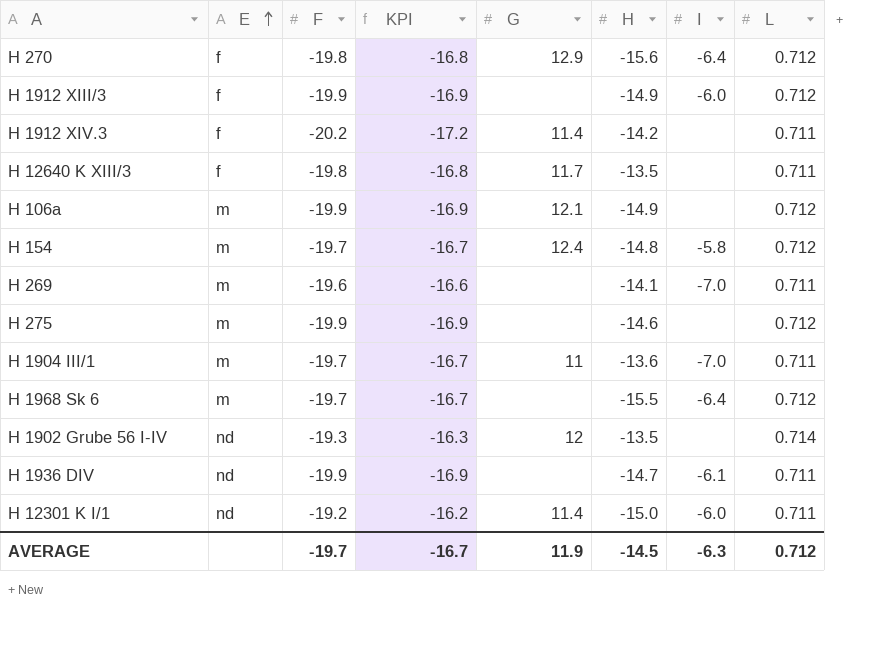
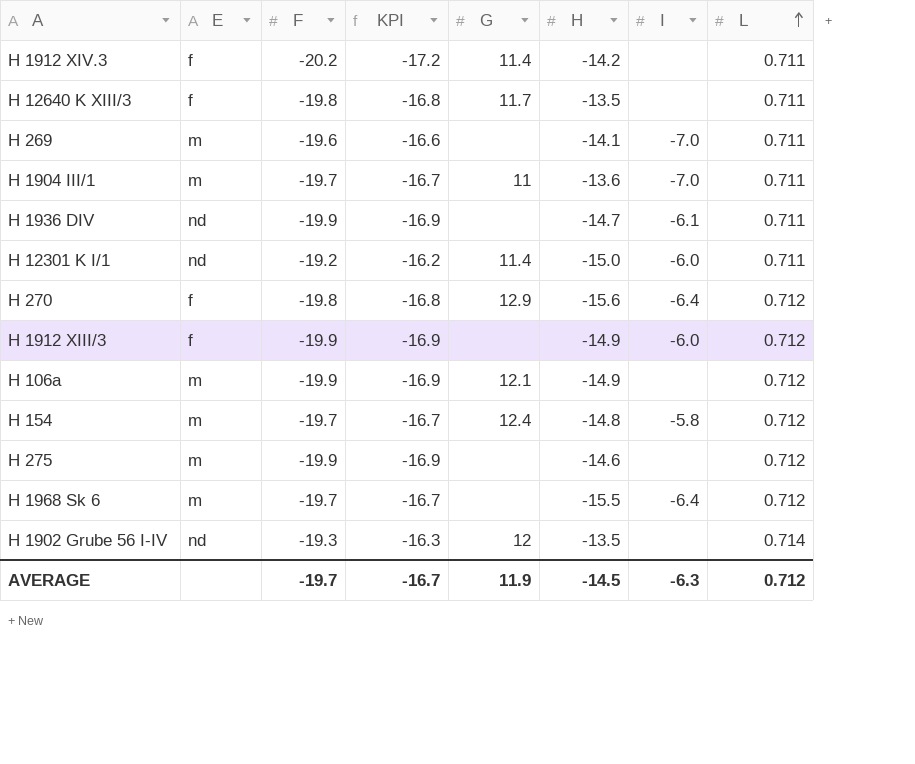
row order: E ascending -> L ascending

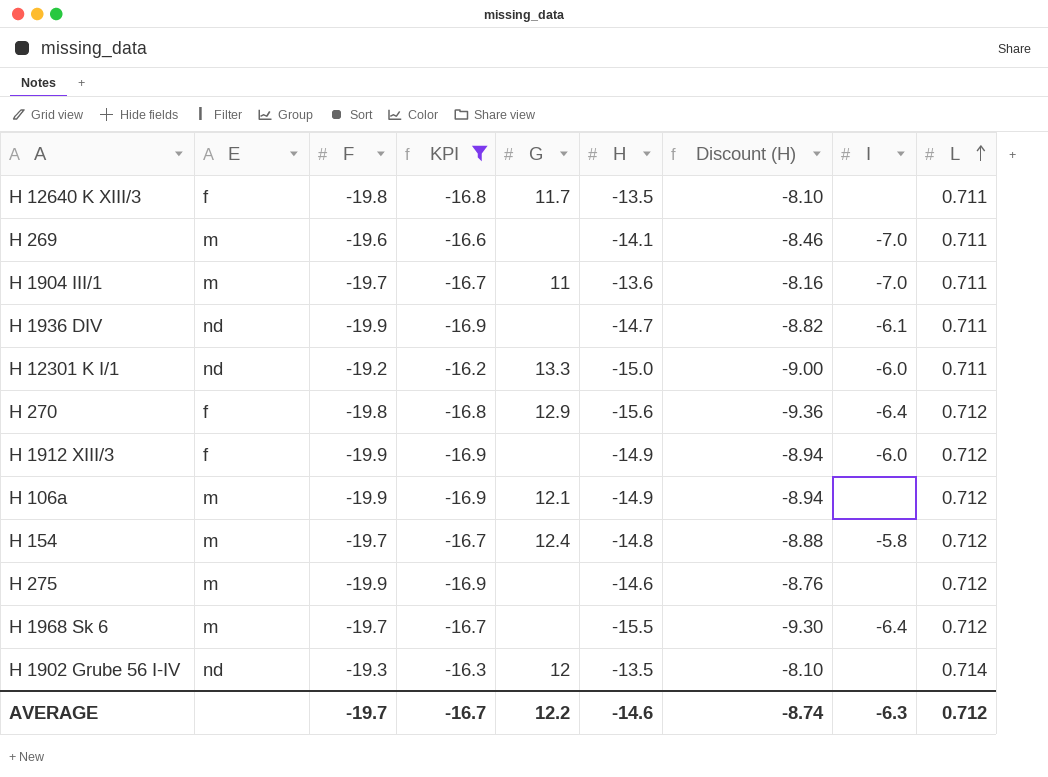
filter: none -> KPI != -17.2
column Discount (H) | formula: none -> [H] * 0.6
H 12301 K I/1 | G: 11.4 -> 13.3
AVERAGE | G: 11.9 -> 12.2
AVERAGE | H: -14.5 -> -14.6

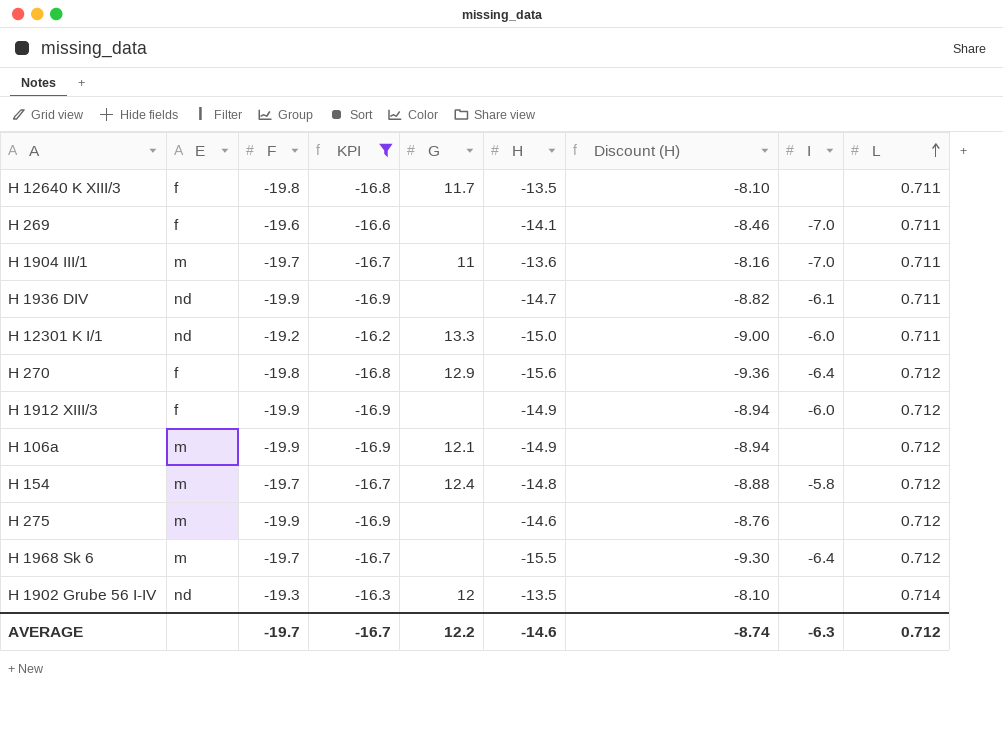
H 269 | E: m -> f

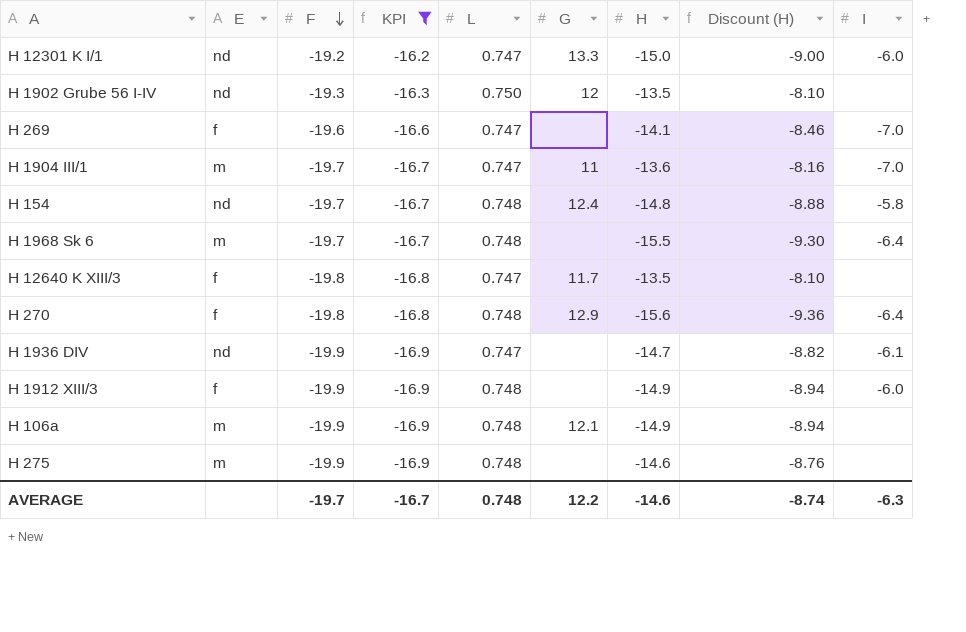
row order: L ascending -> F descending
column L | position: 9 -> 5
H 12301 K I/1 | L: 0.711 -> 0.747
H 1902 Grube 56 I-IV | L: 0.714 -> 0.750
H 269 | L: 0.711 -> 0.747
H 1904 III/1 | L: 0.711 -> 0.747
H 154 | E: m -> nd
H 154 | L: 0.712 -> 0.748
H 1968 Sk 6 | L: 0.712 -> 0.748
H 12640 K XIII/3 | L: 0.711 -> 0.747
H 270 | L: 0.712 -> 0.748
H 1936 DIV | L: 0.711 -> 0.747
H 1912 XIII/3 | L: 0.712 -> 0.748
H 106a | L: 0.712 -> 0.748
H 275 | L: 0.712 -> 0.748
AVERAGE | L: 0.712 -> 0.748

